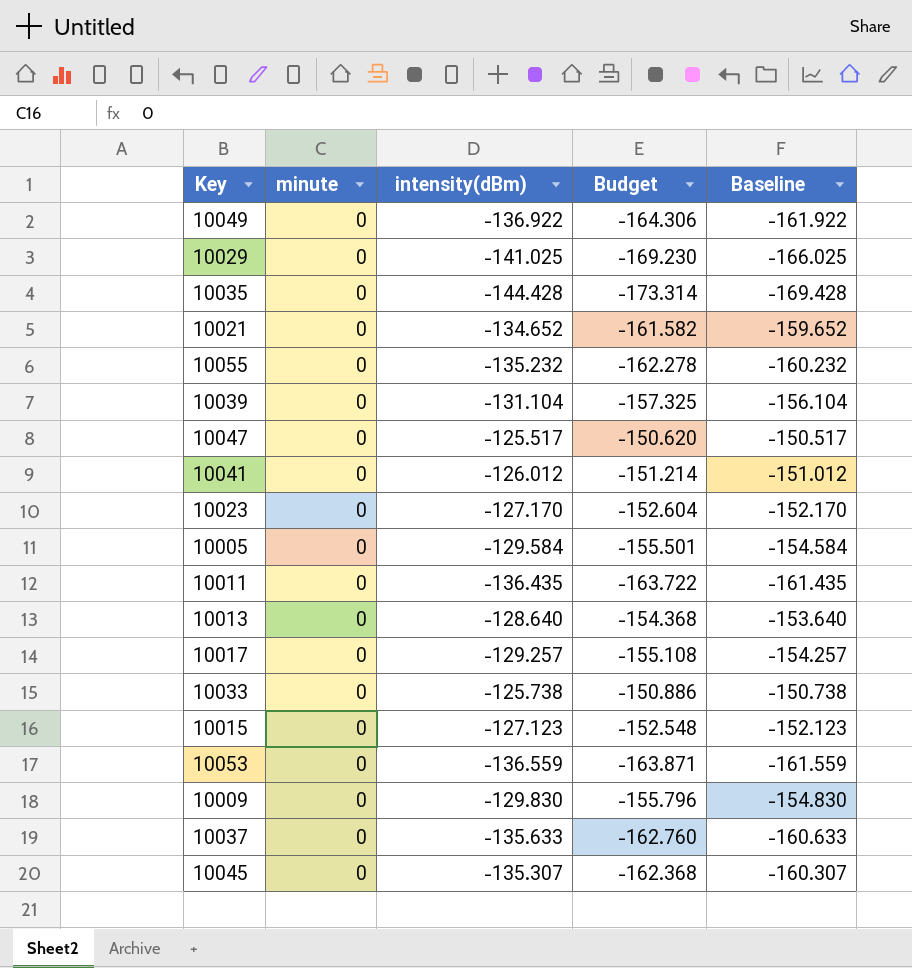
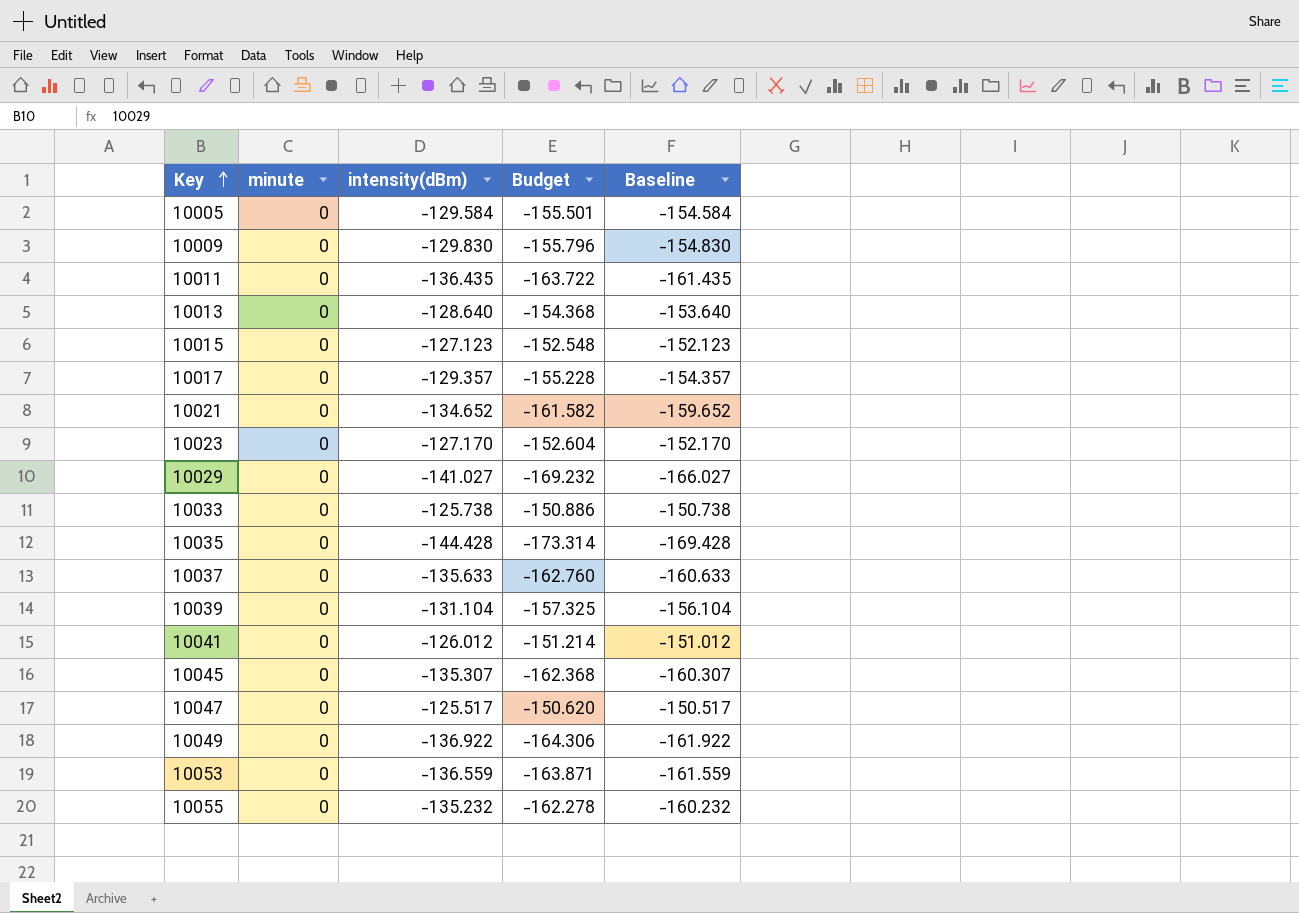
row order: none -> Key ascending
10017 | intensity(dBm): -129.257 -> -129.357
10017 | Budget: -155.108 -> -155.228
10017 | Baseline: -154.257 -> -154.357
10029 | intensity(dBm): -141.025 -> -141.027
10029 | Budget: -169.230 -> -169.232
10029 | Baseline: -166.025 -> -166.027

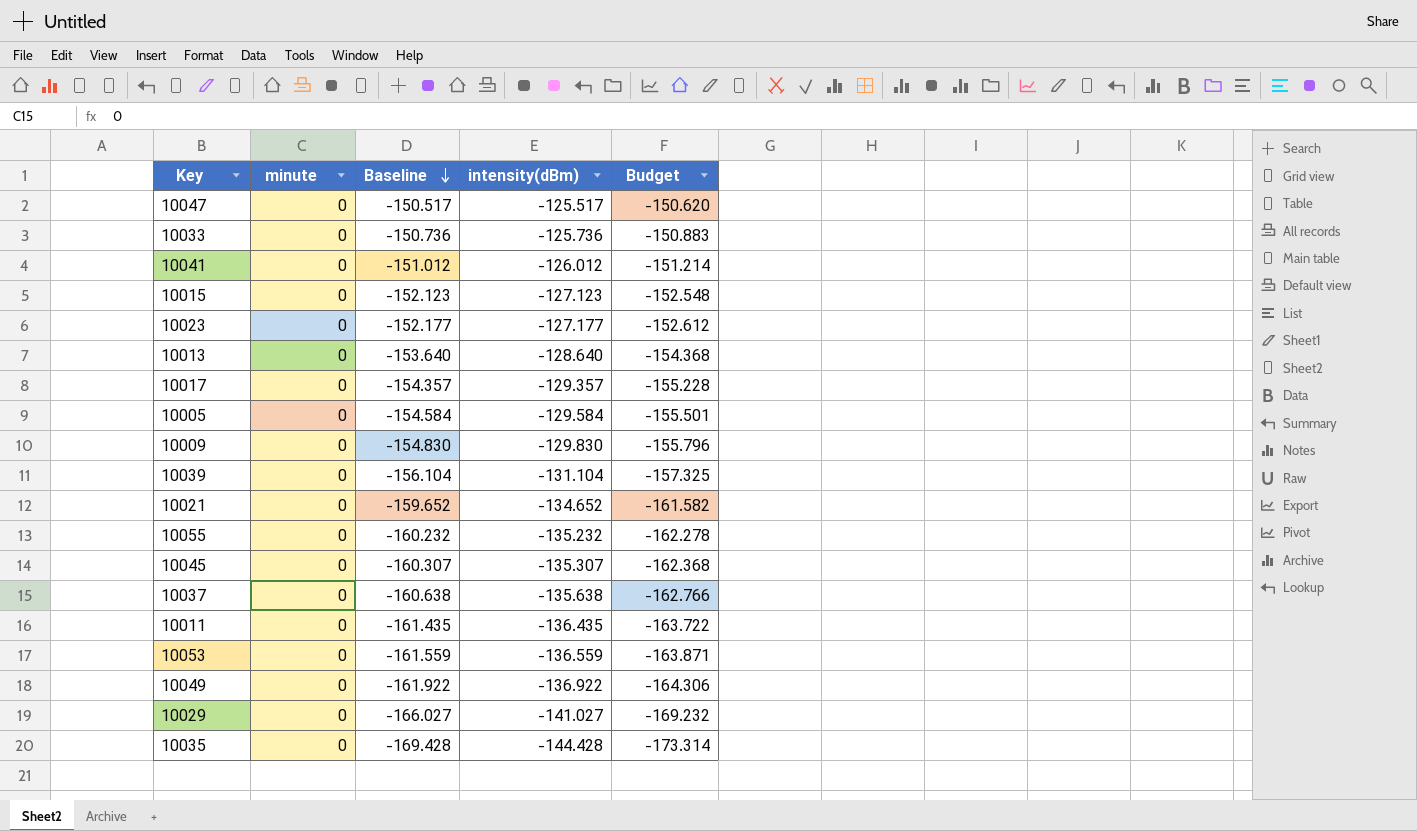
row order: Key ascending -> Baseline descending
column Baseline | position: 5 -> 3
10033 | Baseline: -150.738 -> -150.736
10033 | intensity(dBm): -125.738 -> -125.736
10033 | Budget: -150.886 -> -150.883
10023 | Baseline: -152.170 -> -152.177
10023 | intensity(dBm): -127.170 -> -127.177
10023 | Budget: -152.604 -> -152.612
10037 | Baseline: -160.633 -> -160.638
10037 | intensity(dBm): -135.633 -> -135.638
10037 | Budget: -162.760 -> -162.766

